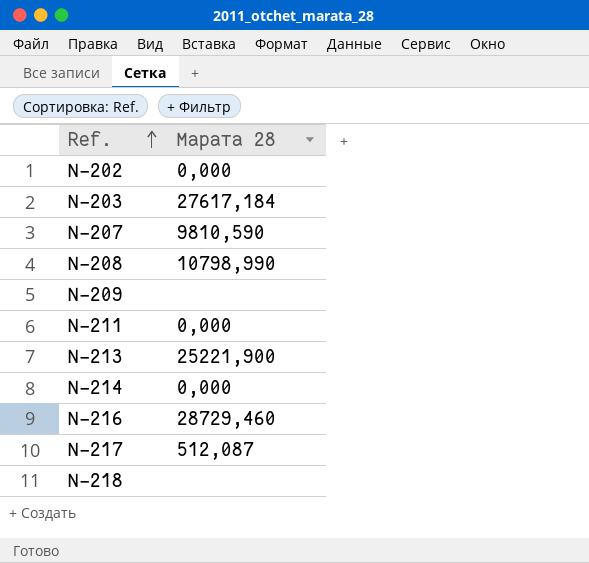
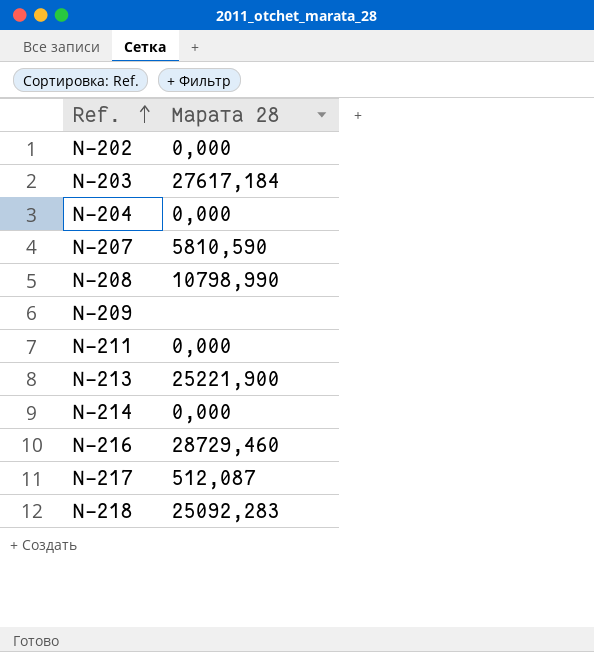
row N-204: none -> 0,000
N-207 | Марата 28: 9810,590 -> 5810,590
N-218 | Марата 28: none -> 25092,283

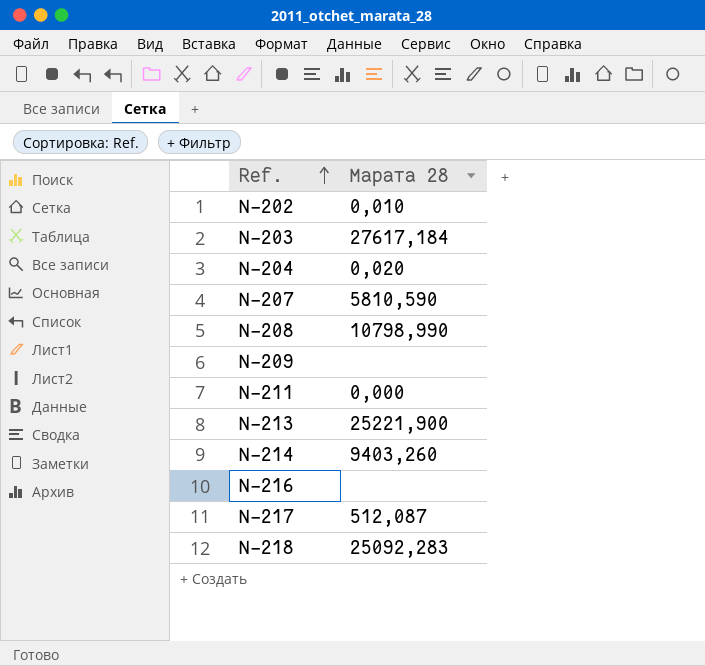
N-202 | Марата 28: 0,000 -> 0,010
N-204 | Марата 28: 0,000 -> 0,020
N-214 | Марата 28: 0,000 -> 9403,260
N-216 | Марата 28: 28729,460 -> none

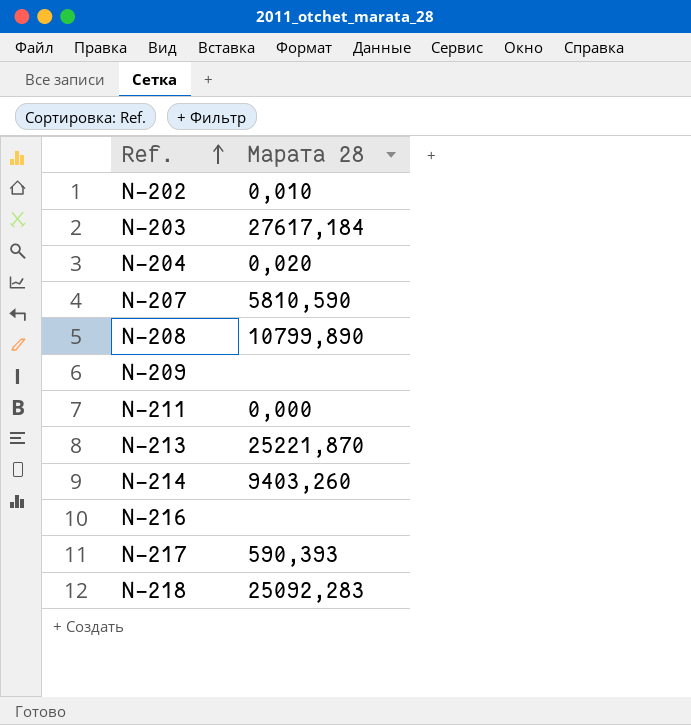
N-208 | Марата 28: 10798,990 -> 10799,890
N-213 | Марата 28: 25221,900 -> 25221,870
N-217 | Марата 28: 512,087 -> 590,393

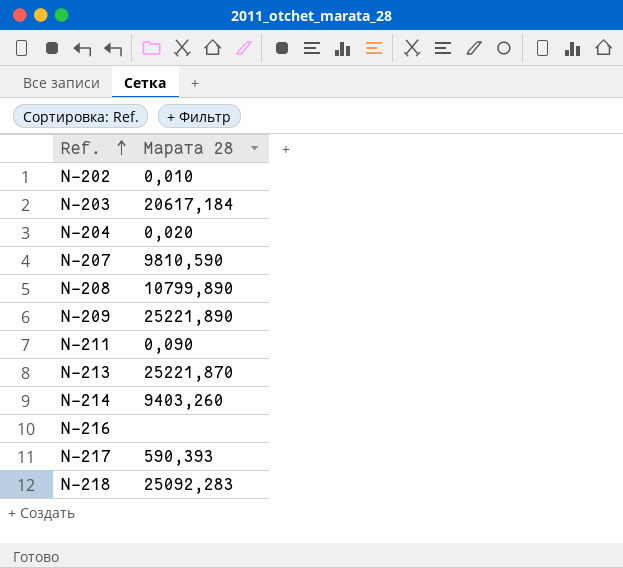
N-203 | Марата 28: 27617,184 -> 20617,184
N-207 | Марата 28: 5810,590 -> 9810,590
N-209 | Марата 28: none -> 25221,890
N-211 | Марата 28: 0,000 -> 0,090

